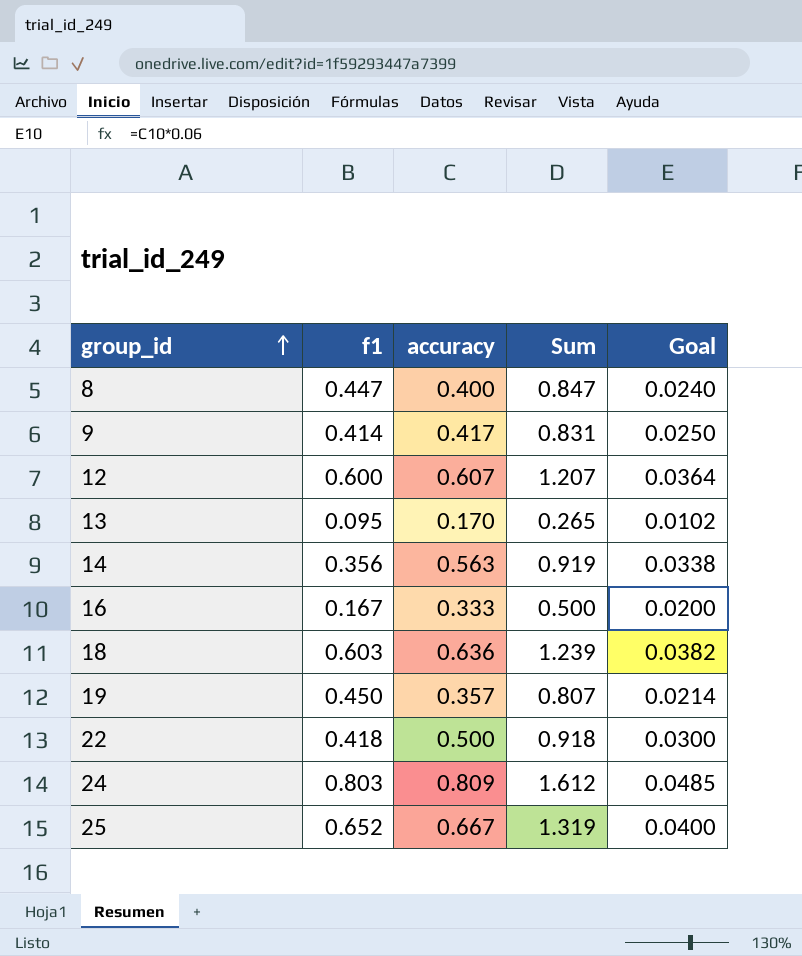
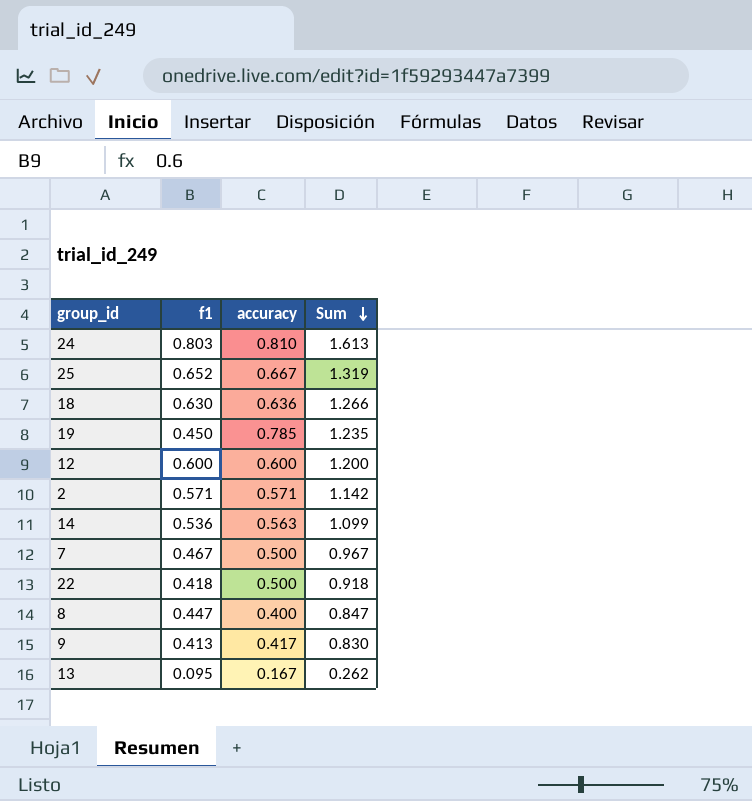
row order: group_id ascending -> Sum descending
column Goal | formula: [accuracy] * 0.06 -> none
row 16: 0.167 | 0.333 | 0.500 | 0.0200 -> none
24 | accuracy: 0.809 -> 0.810
24 | Sum: 1.612 -> 1.613
18 | f1: 0.603 -> 0.630
18 | Sum: 1.239 -> 1.266
19 | accuracy: 0.357 -> 0.785
19 | Sum: 0.807 -> 1.235
12 | accuracy: 0.607 -> 0.600
12 | Sum: 1.207 -> 1.200
row 2: none -> 0.571 | 0.571 | 1.142
14 | f1: 0.356 -> 0.536
14 | Sum: 0.919 -> 1.099
row 7: none -> 0.467 | 0.500 | 0.967
9 | f1: 0.414 -> 0.413
9 | Sum: 0.831 -> 0.830
13 | accuracy: 0.170 -> 0.167
13 | Sum: 0.265 -> 0.262

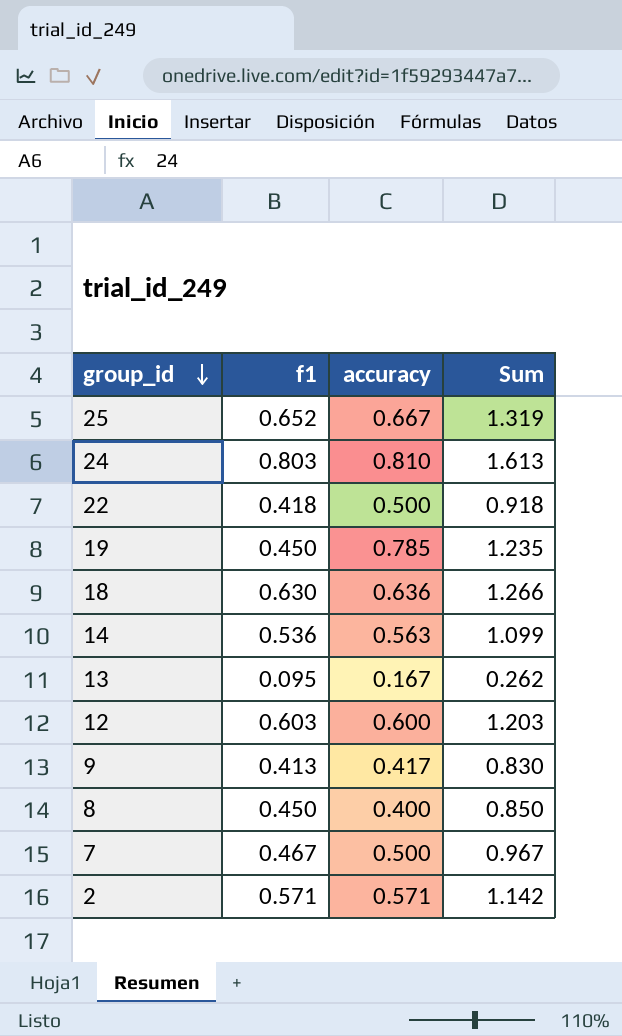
row order: Sum descending -> group_id descending
12 | f1: 0.600 -> 0.603
12 | Sum: 1.200 -> 1.203
8 | f1: 0.447 -> 0.450
8 | Sum: 0.847 -> 0.850

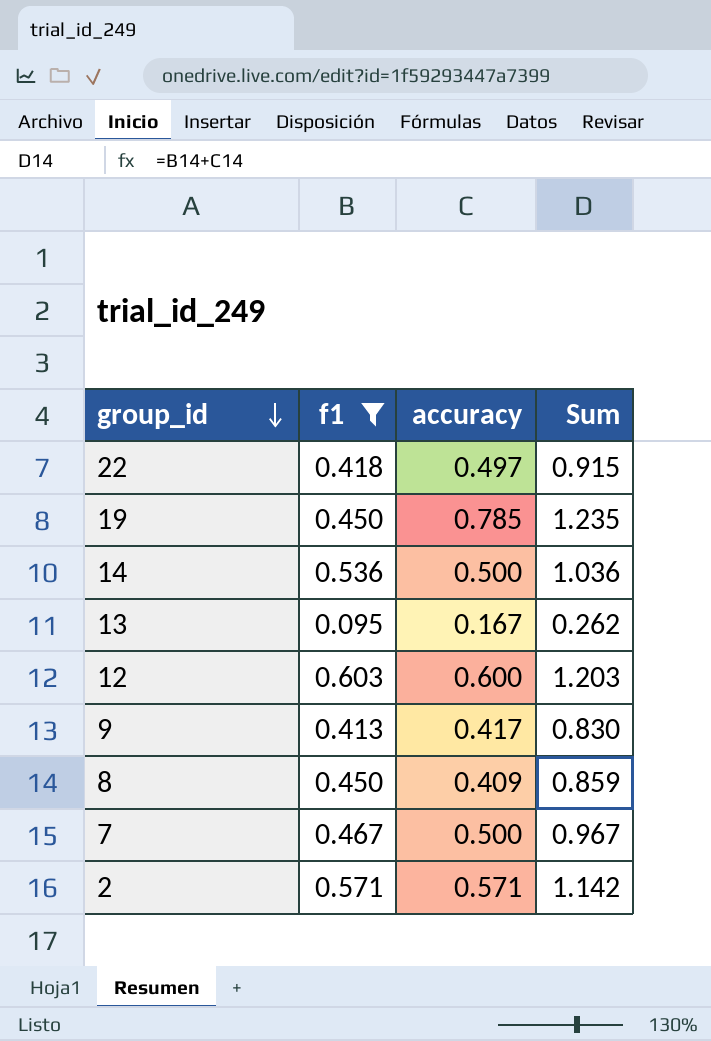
filter: none -> f1 <= 0.603
22 | accuracy: 0.500 -> 0.497
22 | Sum: 0.918 -> 0.915
14 | accuracy: 0.563 -> 0.500
14 | Sum: 1.099 -> 1.036
8 | accuracy: 0.400 -> 0.409
8 | Sum: 0.850 -> 0.859

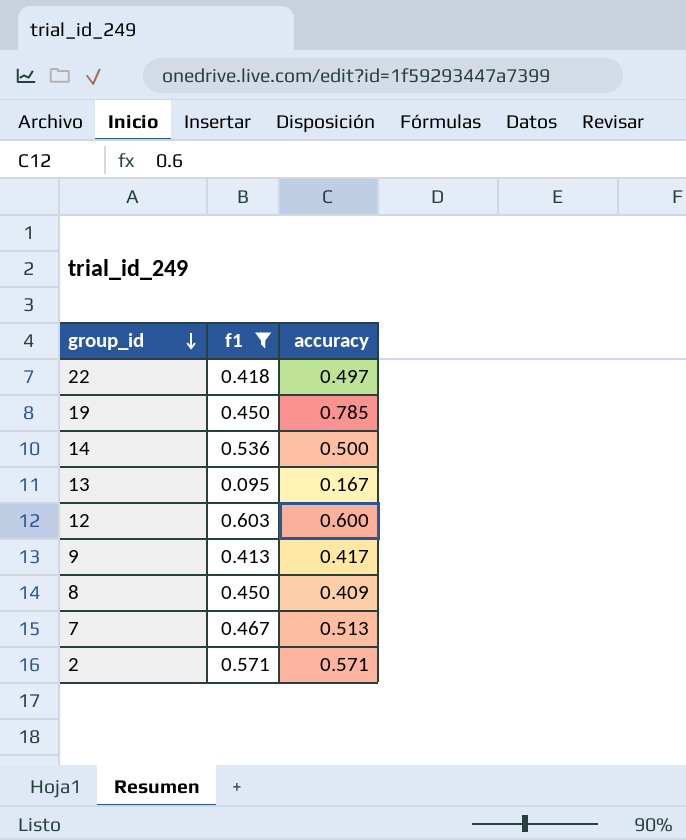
column Sum | formula: [f1] + [accuracy] -> none
7 | accuracy: 0.500 -> 0.513

